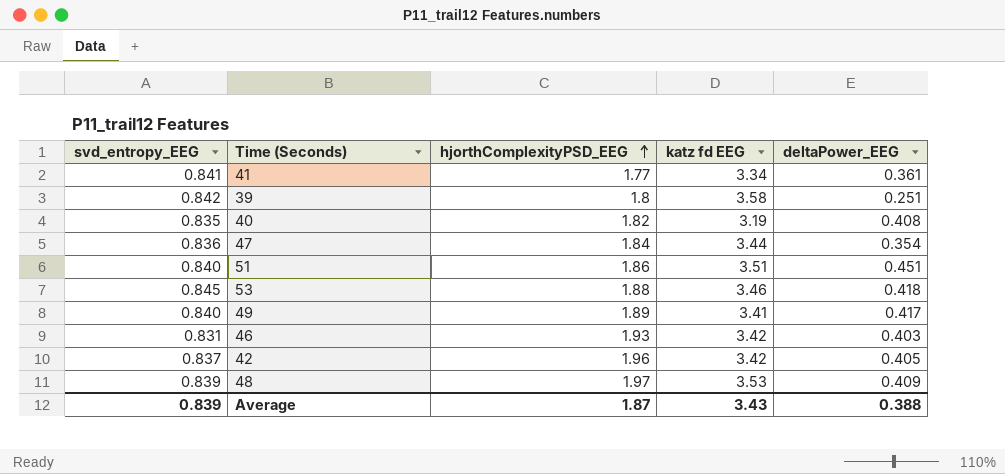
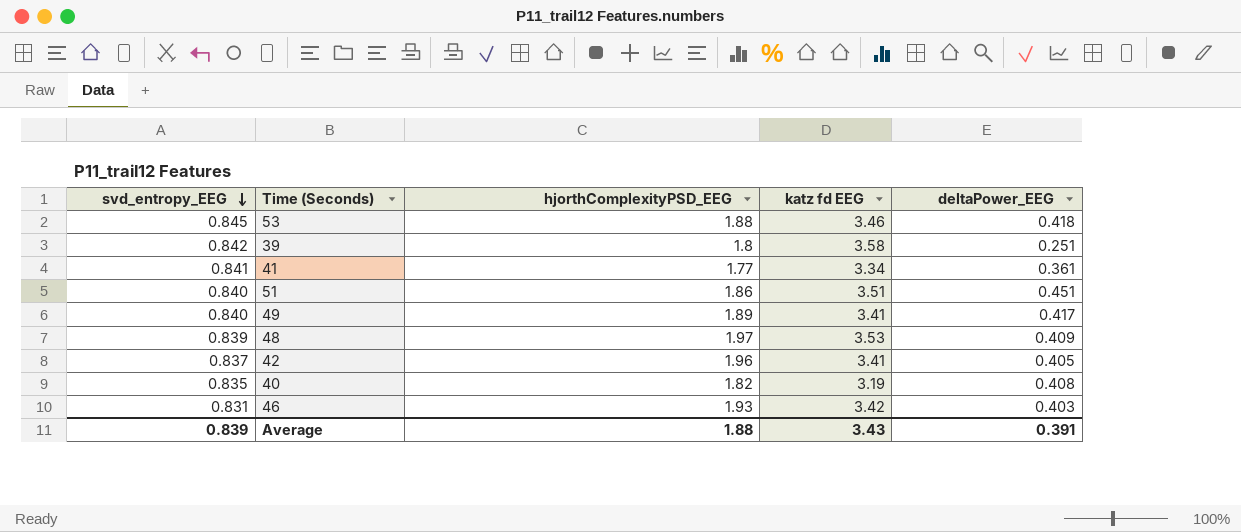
row order: hjorthComplexityPSD_EEG ascending -> svd_entropy_EEG descending
row 47: 0.836 | 1.84 | 3.44 | 0.354 -> none
42 | katz fd EEG: 3.42 -> 3.41
Average | hjorthComplexityPSD_EEG: 1.87 -> 1.88
Average | deltaPower_EEG: 0.388 -> 0.391

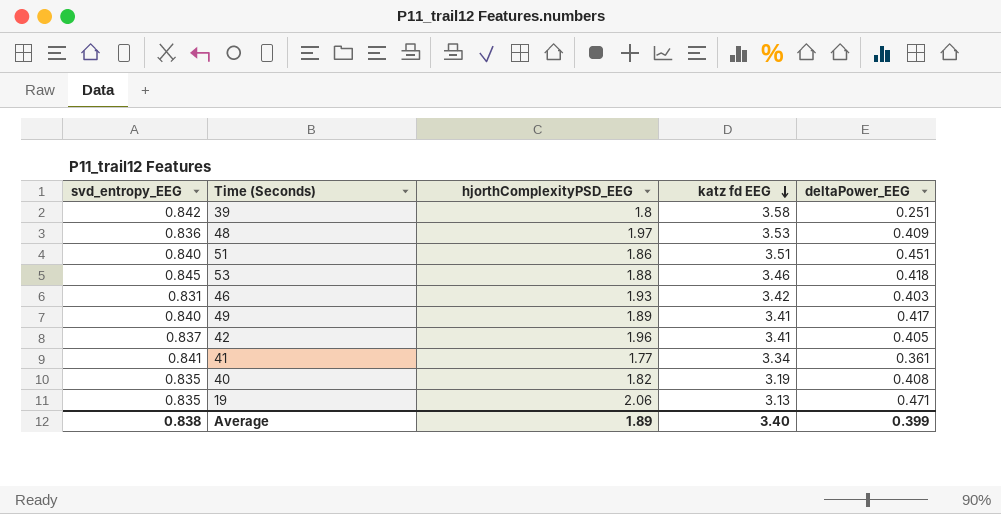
row order: svd_entropy_EEG descending -> katz fd EEG descending
48 | svd_entropy_EEG: 0.839 -> 0.836
row 19: none -> 0.835 | 2.06 | 3.13 | 0.471
Average | svd_entropy_EEG: 0.839 -> 0.838
Average | hjorthComplexityPSD_EEG: 1.88 -> 1.89
Average | katz fd EEG: 3.43 -> 3.40
Average | deltaPower_EEG: 0.391 -> 0.399

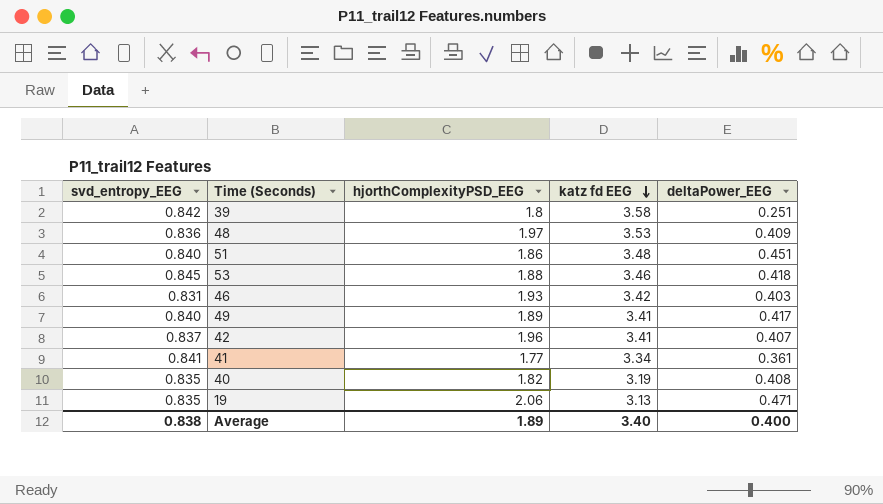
51 | katz fd EEG: 3.51 -> 3.48
42 | deltaPower_EEG: 0.405 -> 0.407
Average | deltaPower_EEG: 0.399 -> 0.400

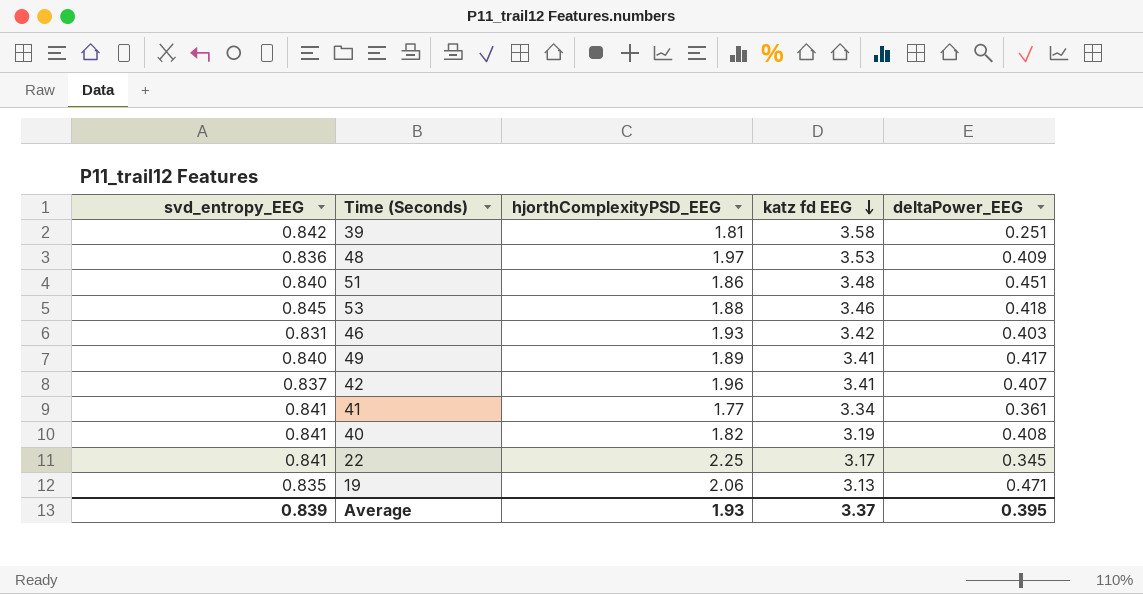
39 | hjorthComplexityPSD_EEG: 1.8 -> 1.81
40 | svd_entropy_EEG: 0.835 -> 0.841
row 22: none -> 0.841 | 2.25 | 3.17 | 0.345
Average | svd_entropy_EEG: 0.838 -> 0.839
Average | hjorthComplexityPSD_EEG: 1.89 -> 1.93
Average | katz fd EEG: 3.40 -> 3.37
Average | deltaPower_EEG: 0.400 -> 0.395

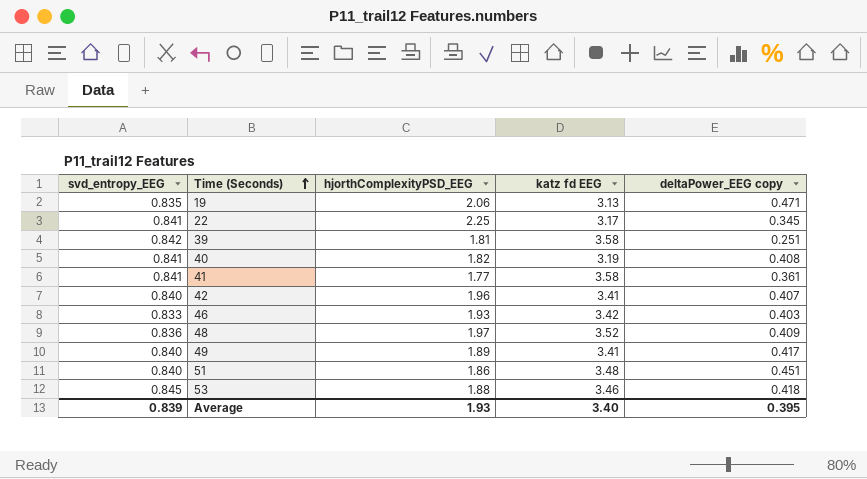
row order: katz fd EEG descending -> Time (Seconds) ascending
column name: deltaPower_EEG -> deltaPower_EEG copy
41 | katz fd EEG: 3.34 -> 3.58
42 | svd_entropy_EEG: 0.837 -> 0.840
46 | svd_entropy_EEG: 0.831 -> 0.833
48 | katz fd EEG: 3.53 -> 3.52
Average | katz fd EEG: 3.37 -> 3.40

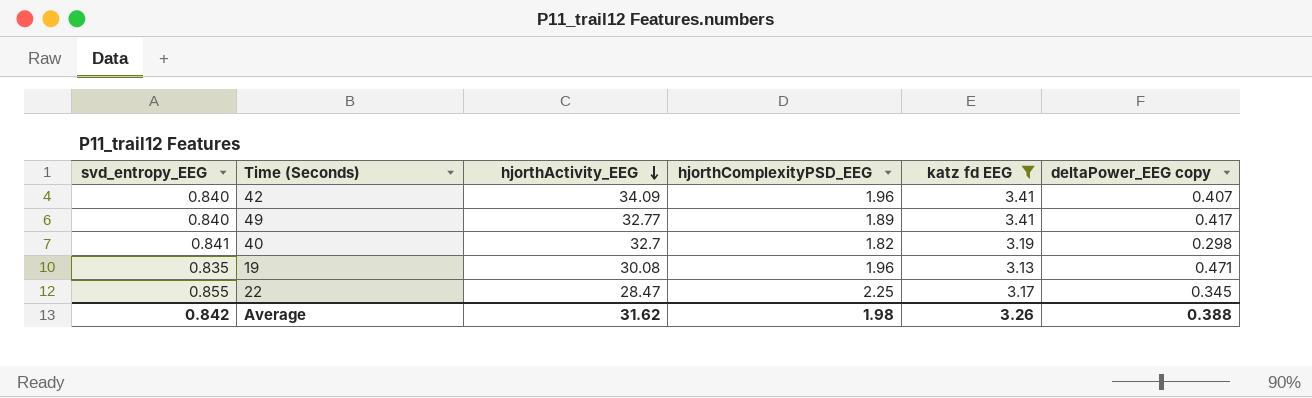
filter: none -> katz fd EEG <= 3.41
row order: Time (Seconds) ascending -> hjorthActivity_EEG descending
column hjorthActivity_EEG | position: none -> 3
40 | deltaPower_EEG copy: 0.408 -> 0.298
19 | hjorthComplexityPSD_EEG: 2.06 -> 1.96
22 | svd_entropy_EEG: 0.841 -> 0.855
Average | svd_entropy_EEG: 0.839 -> 0.842
Average | hjorthComplexityPSD_EEG: 1.93 -> 1.98
Average | katz fd EEG: 3.40 -> 3.26
Average | deltaPower_EEG copy: 0.395 -> 0.388

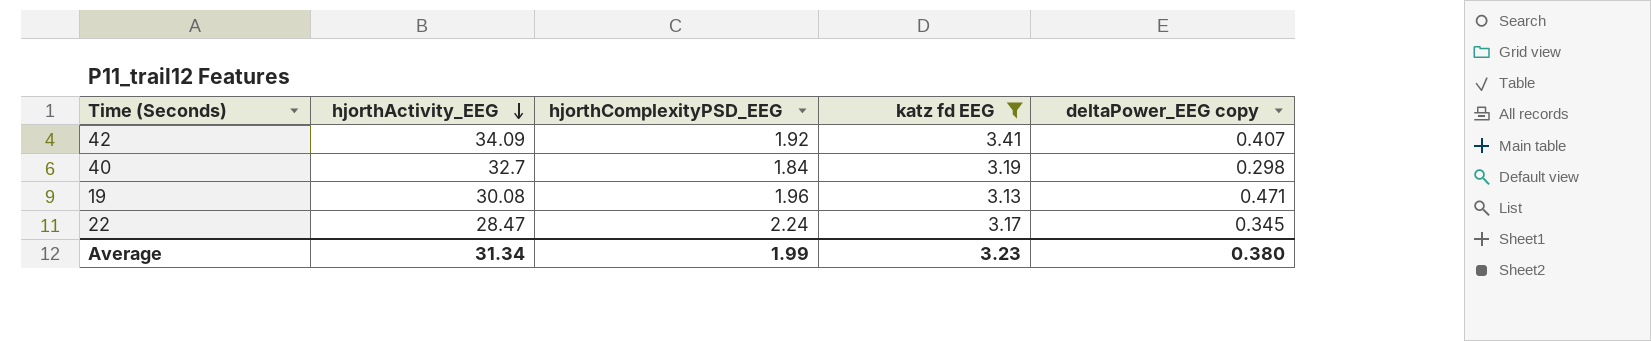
column svd_entropy_EEG | position: 1 -> none
row 49: 0.840 | 32.77 | 1.89 | 3.41 | 0.417 -> none
42 | hjorthComplexityPSD_EEG: 1.96 -> 1.92
40 | hjorthComplexityPSD_EEG: 1.82 -> 1.84
22 | hjorthComplexityPSD_EEG: 2.25 -> 2.24
Average | hjorthActivity_EEG: 31.62 -> 31.34
Average | hjorthComplexityPSD_EEG: 1.98 -> 1.99
Average | katz fd EEG: 3.26 -> 3.23
Average | deltaPower_EEG copy: 0.388 -> 0.380

